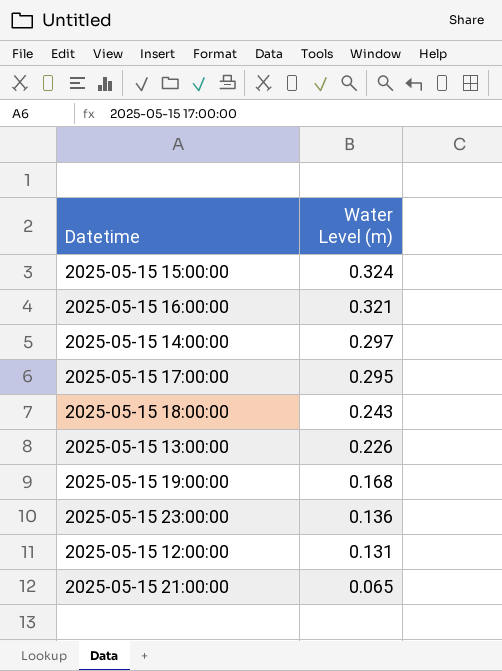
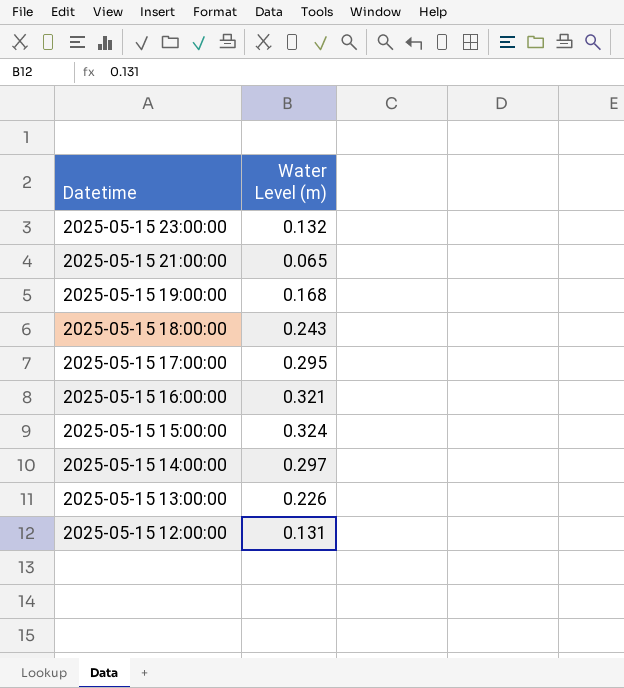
row order: Water Level (m) descending -> Datetime descending
2025-05-15 23:00:00 | Water Level (m): 0.136 -> 0.132

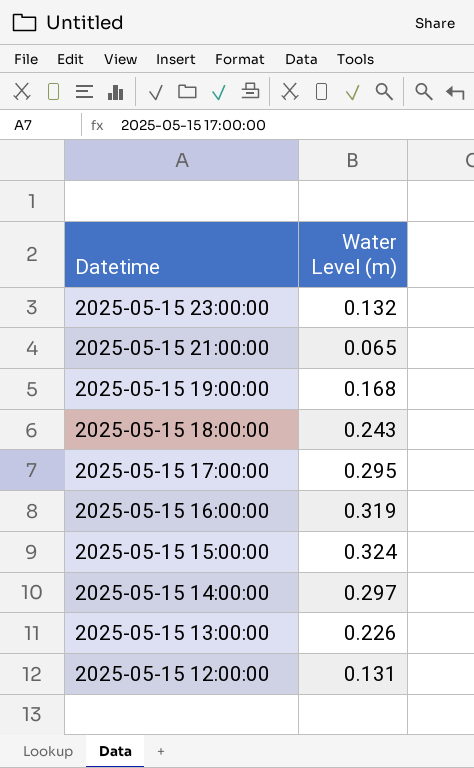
2025-05-15 16:00:00 | Water Level (m): 0.321 -> 0.319

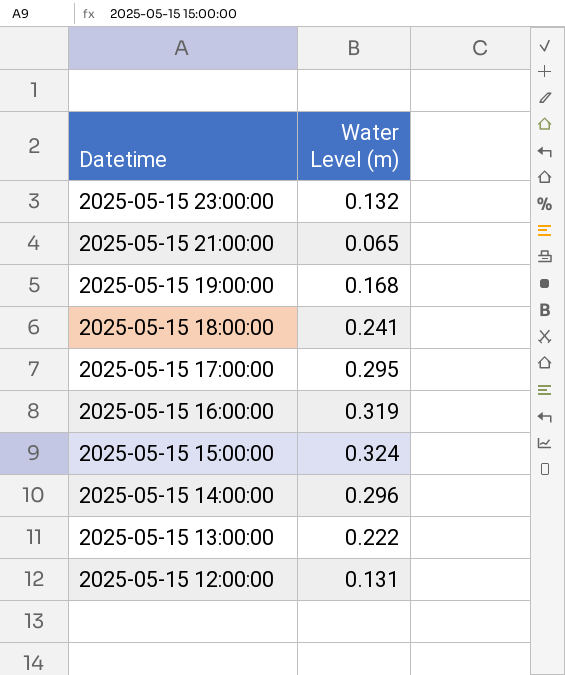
2025-05-15 18:00:00 | Water Level (m): 0.243 -> 0.241
2025-05-15 14:00:00 | Water Level (m): 0.297 -> 0.296
2025-05-15 13:00:00 | Water Level (m): 0.226 -> 0.222

